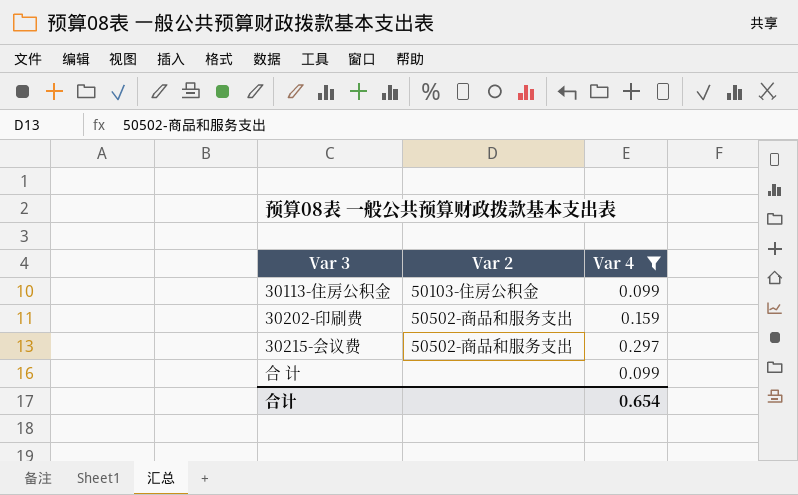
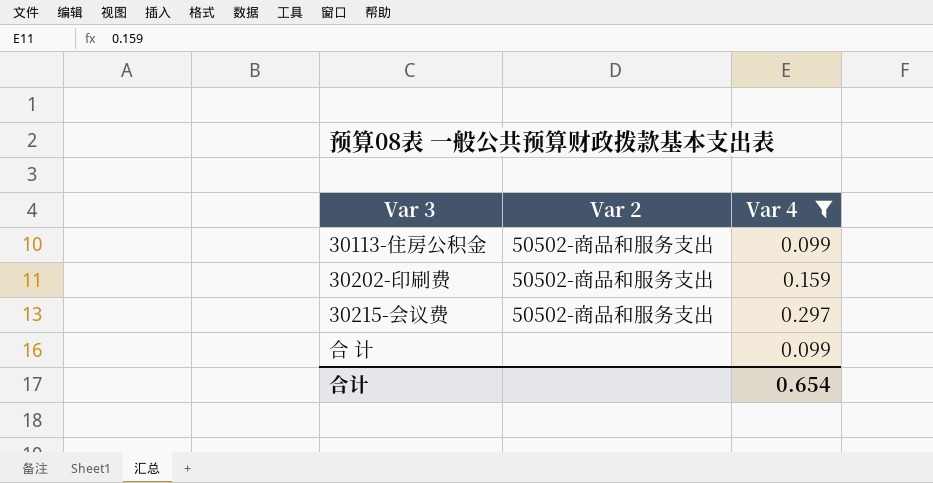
30113-住房公积金 | Var 2: 50103-住房公积金 -> 50502-商品和服务支出

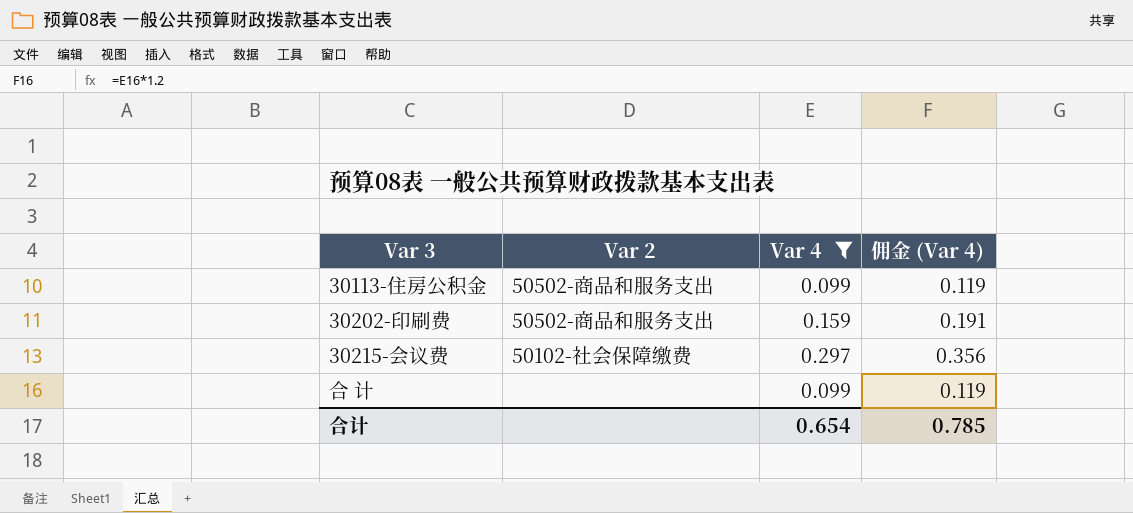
column 佣金 (Var 4) | formula: none -> [Var 4] * 1.2
30215-会议费 | Var 2: 50502-商品和服务支出 -> 50102-社会保障缴费

